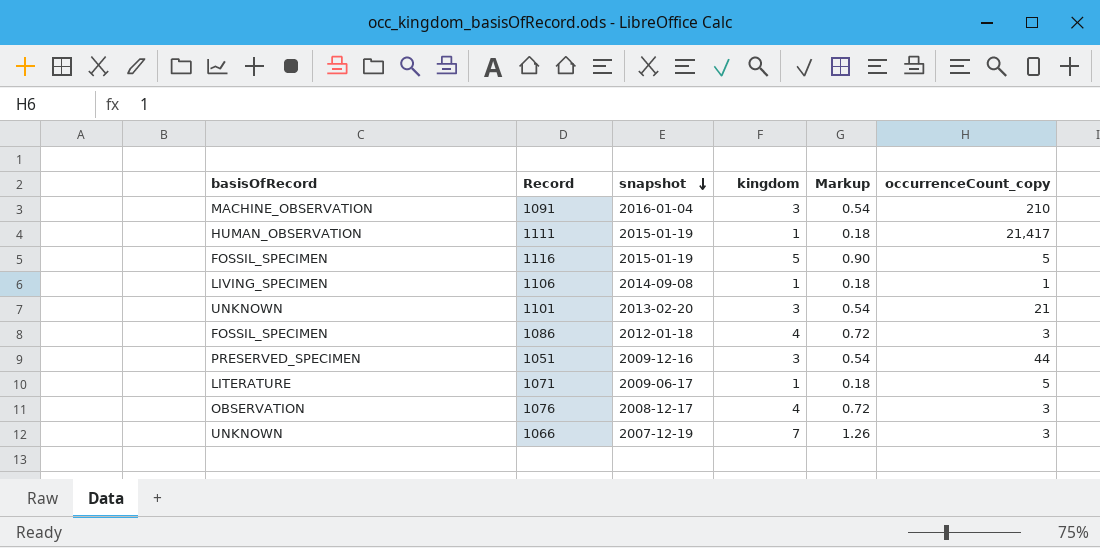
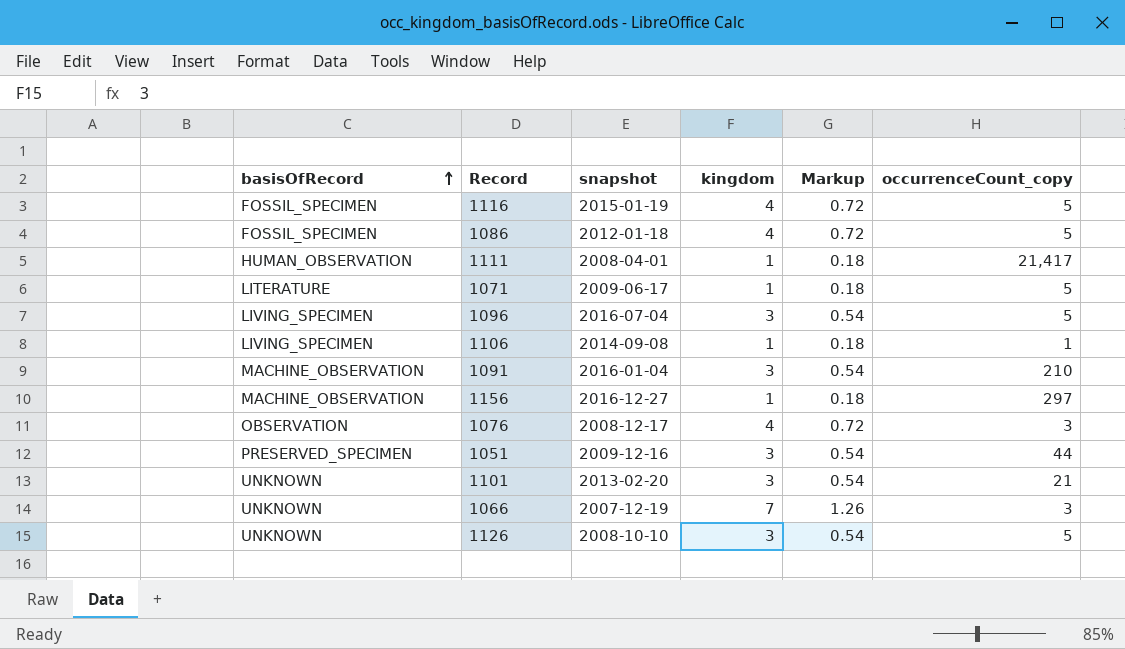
row order: snapshot descending -> basisOfRecord ascending
1116 | kingdom: 5 -> 4
1116 | Markup: 0.90 -> 0.72
1086 | occurrenceCount_copy: 3 -> 5
1111 | snapshot: 2015-01-19 -> 2008-04-01
row 1096: none -> LIVING_SPECIMEN | 2016-07-04 | 3 | 0.54 | 5
row 1156: none -> MACHINE_OBSERVATION | 2016-12-27 | 1 | 0.18 | 297
row 1126: none -> UNKNOWN | 2008-10-10 | 3 | 0.54 | 5

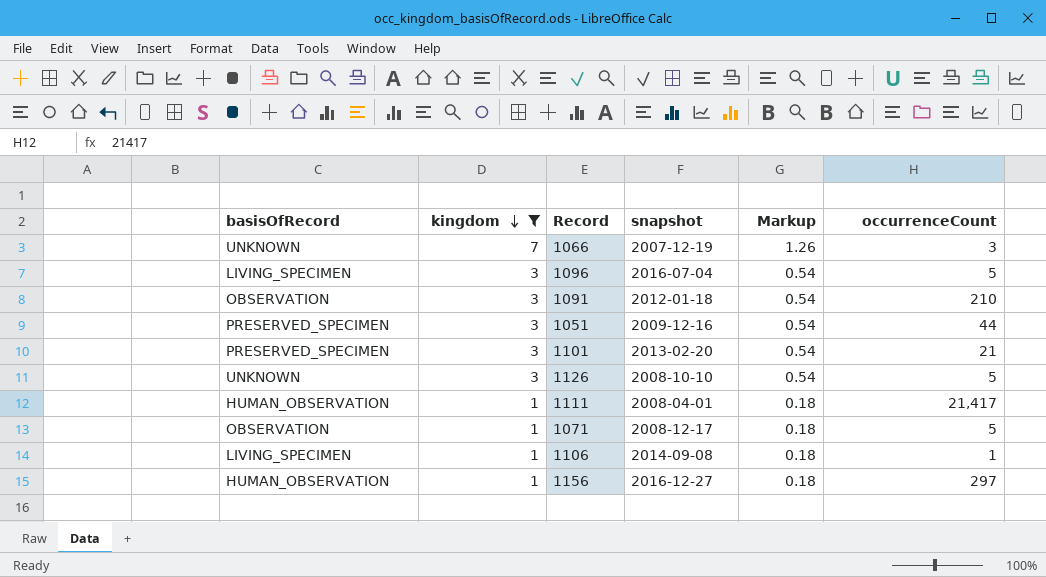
filter: none -> kingdom != 4
row order: basisOfRecord ascending -> kingdom descending
column kingdom | position: 4 -> 2
column name: occurrenceCount_copy -> occurrenceCount
1091 | basisOfRecord: MACHINE_OBSERVATION -> OBSERVATION
1091 | snapshot: 2016-01-04 -> 2012-01-18
1101 | basisOfRecord: UNKNOWN -> PRESERVED_SPECIMEN
1071 | basisOfRecord: LITERATURE -> OBSERVATION
1071 | snapshot: 2009-06-17 -> 2008-12-17
1156 | basisOfRecord: MACHINE_OBSERVATION -> HUMAN_OBSERVATION

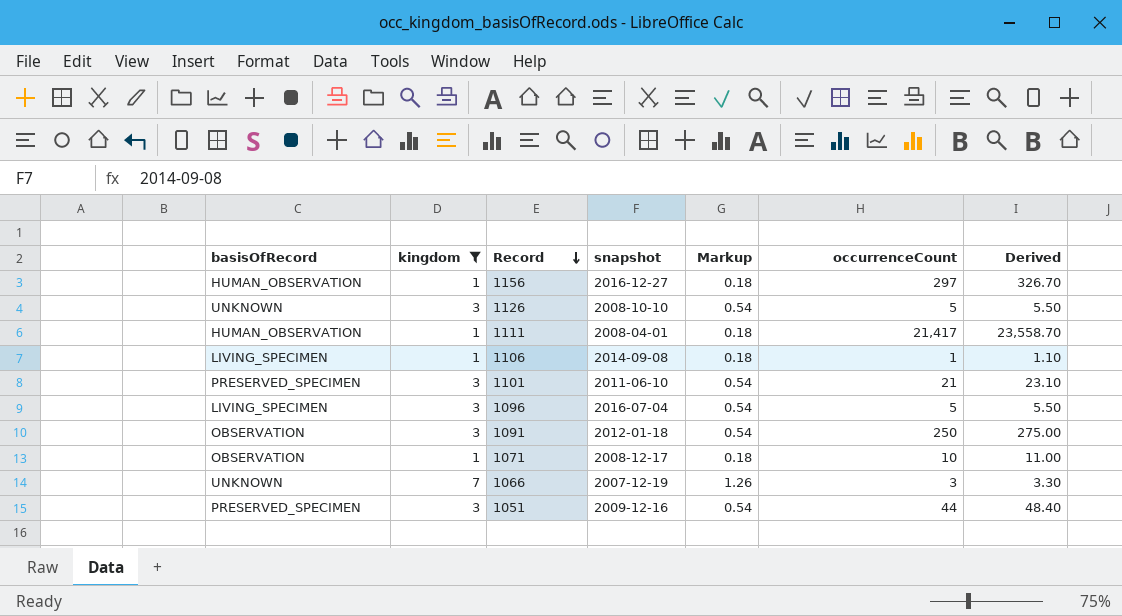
row order: kingdom descending -> Record descending
column Derived | formula: none -> [occurrenceCount] * 1.1
1101 | snapshot: 2013-02-20 -> 2011-06-10
1091 | occurrenceCount: 210 -> 250
1071 | occurrenceCount: 5 -> 10

